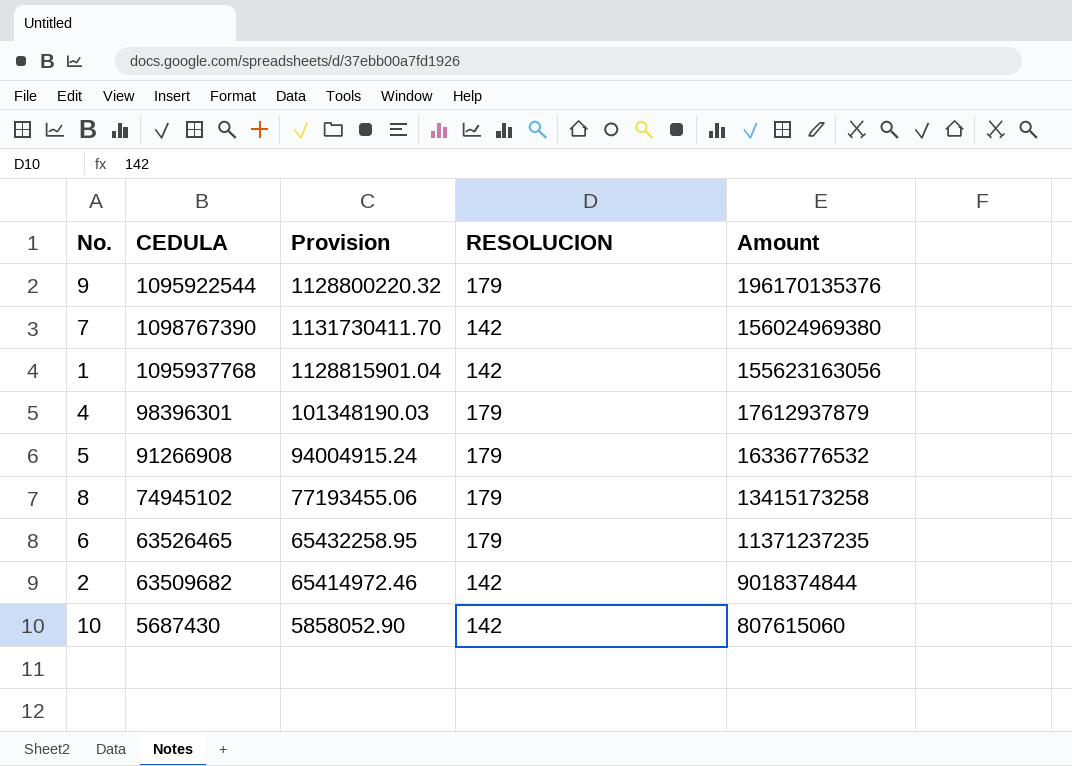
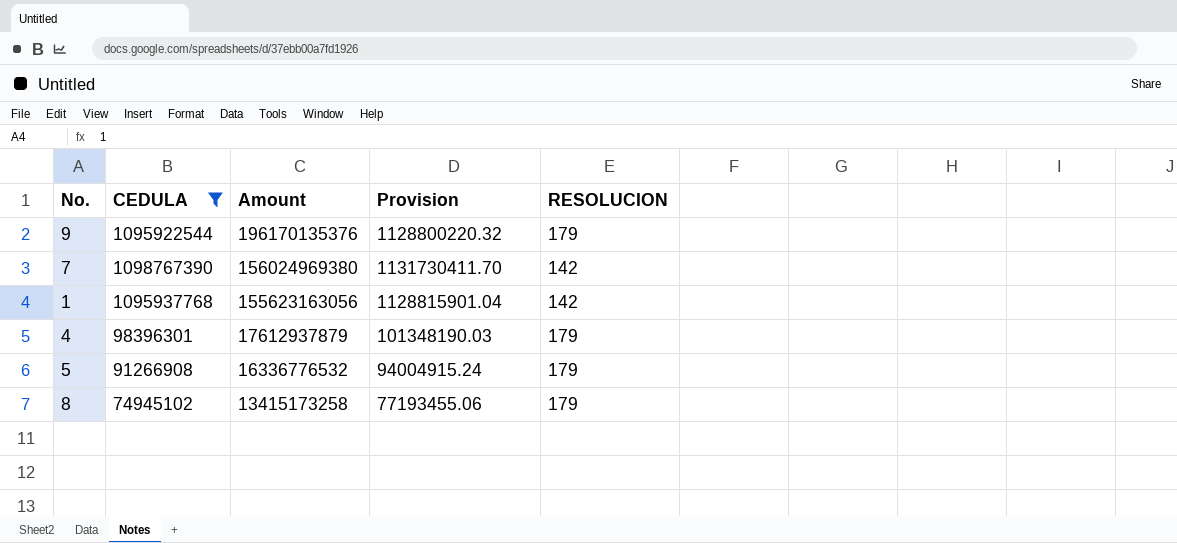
filter: none -> CEDULA >= 74945102
column Amount | position: 5 -> 3

